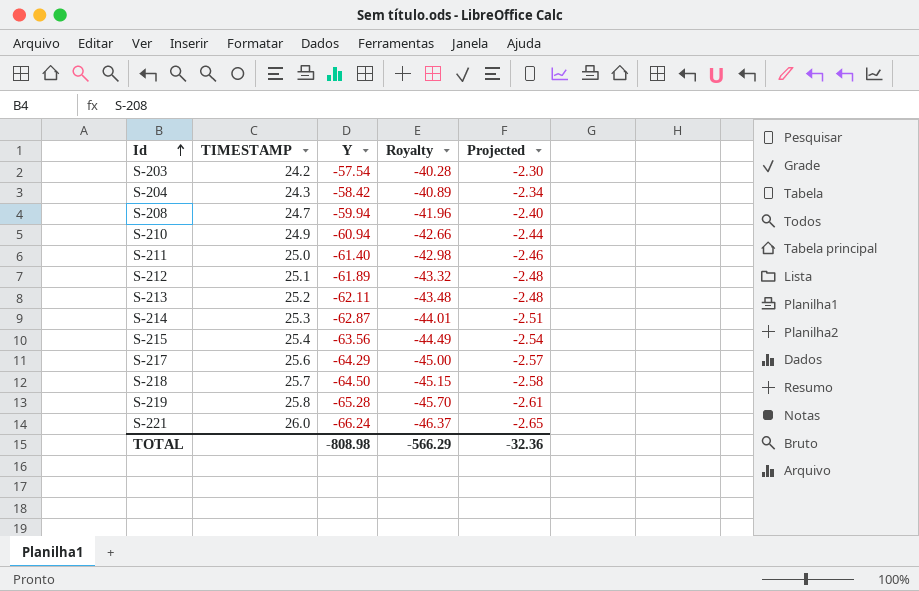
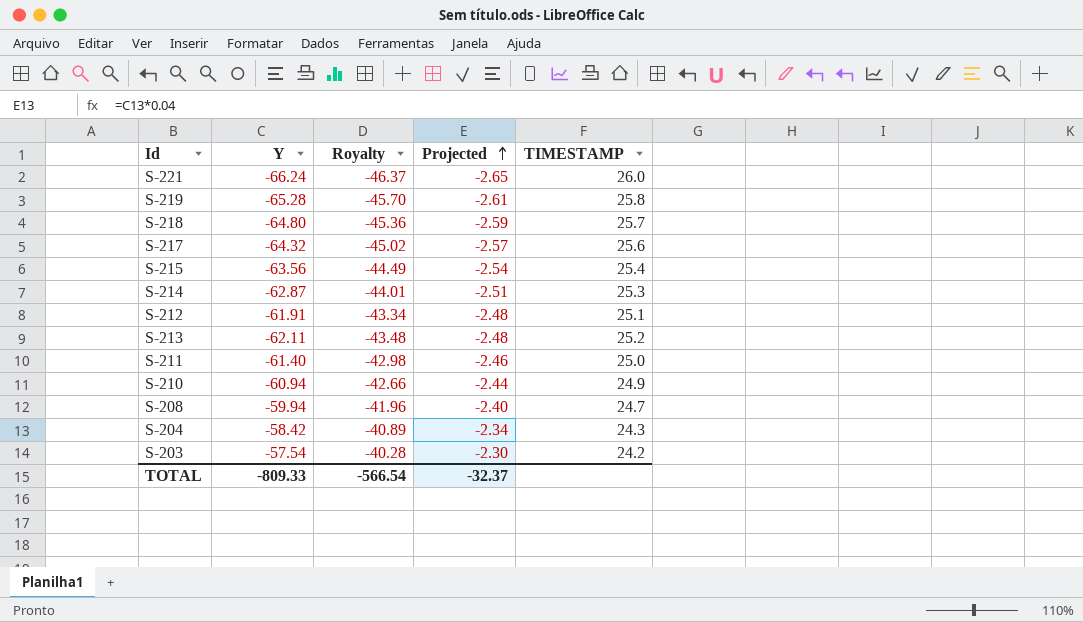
row order: Id ascending -> Projected ascending
column TIMESTAMP | position: 2 -> 5
S-218 | Y: -64.50 -> -64.80
S-218 | Royalty: -45.15 -> -45.36
S-218 | Projected: -2.58 -> -2.59
S-217 | Y: -64.29 -> -64.32
S-217 | Royalty: -45.00 -> -45.02
S-212 | Y: -61.89 -> -61.91
S-212 | Royalty: -43.32 -> -43.34
TOTAL | Y: -808.98 -> -809.33
TOTAL | Royalty: -566.29 -> -566.54
TOTAL | Projected: -32.36 -> -32.37

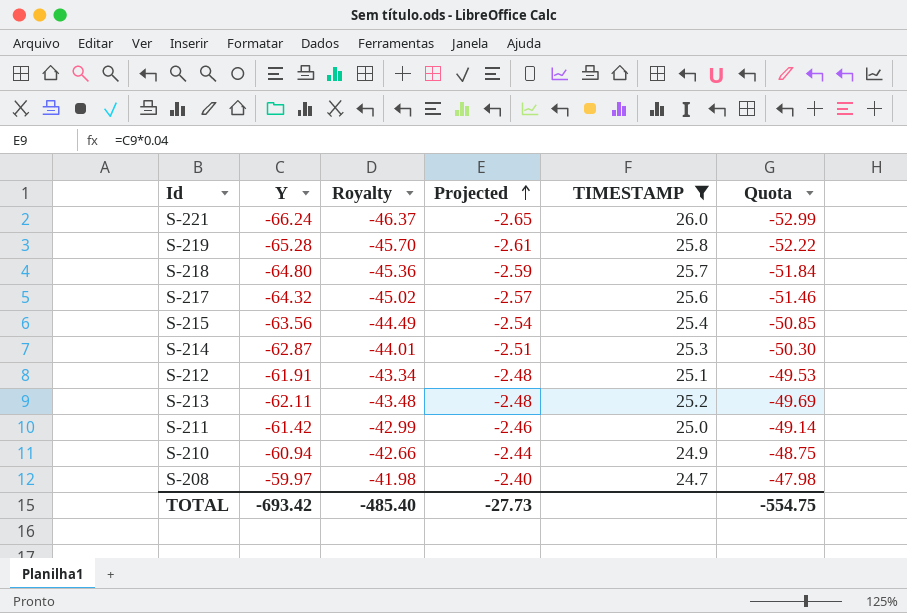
filter: none -> TIMESTAMP >= 24.7
column Quota | formula: none -> [Y] * 0.8
S-211 | Y: -61.40 -> -61.42
S-211 | Royalty: -42.98 -> -42.99
S-208 | Y: -59.94 -> -59.97
S-208 | Royalty: -41.96 -> -41.98
TOTAL | Y: -809.33 -> -693.42
TOTAL | Royalty: -566.54 -> -485.40
TOTAL | Projected: -32.37 -> -27.73

